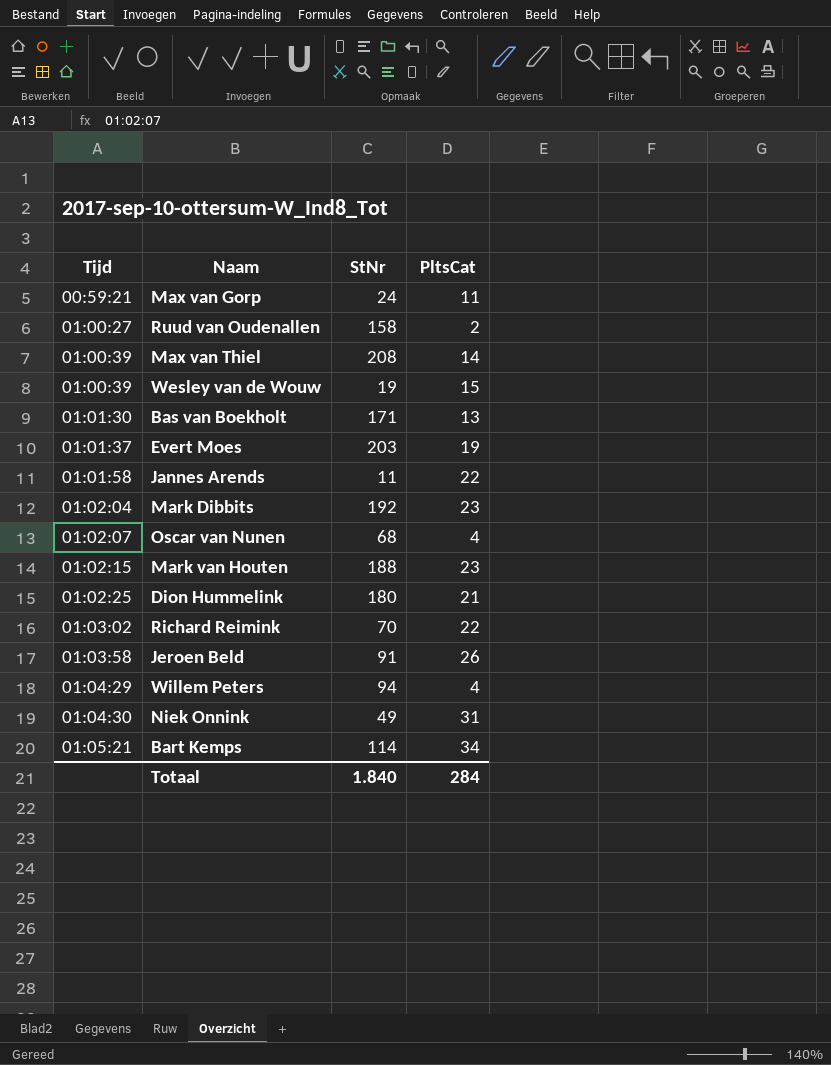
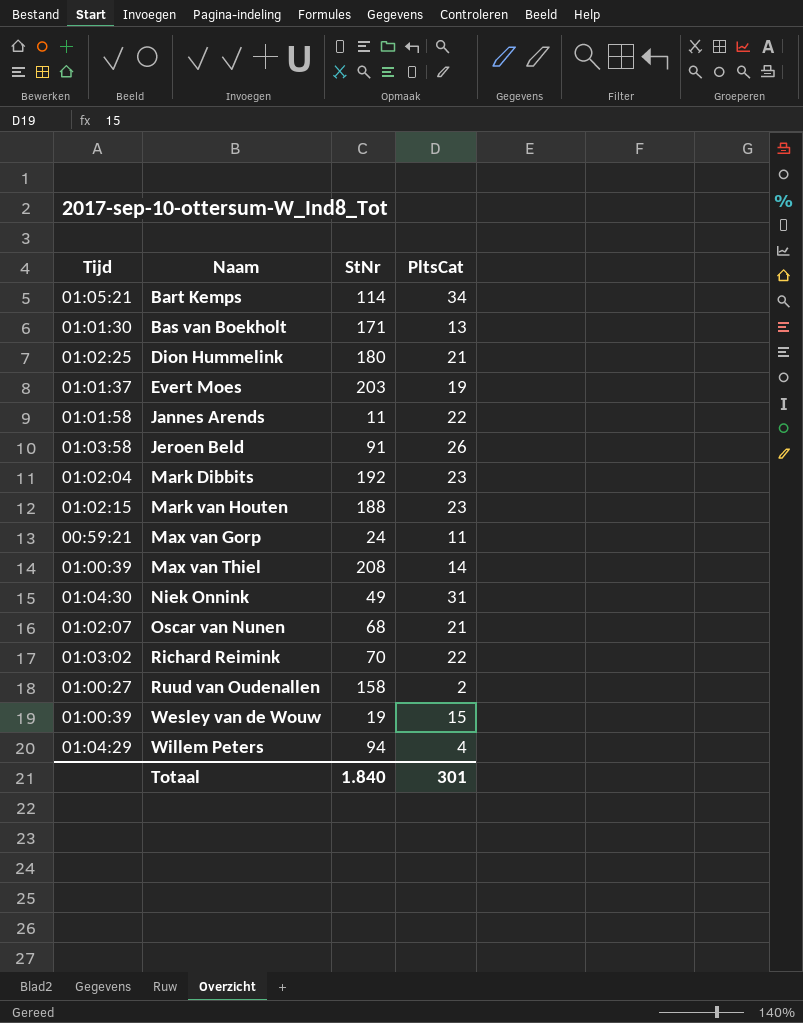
row order: Tijd ascending -> Naam ascending
Oscar van Nunen | PltsCat: 4 -> 21
Totaal | PltsCat: 284 -> 301

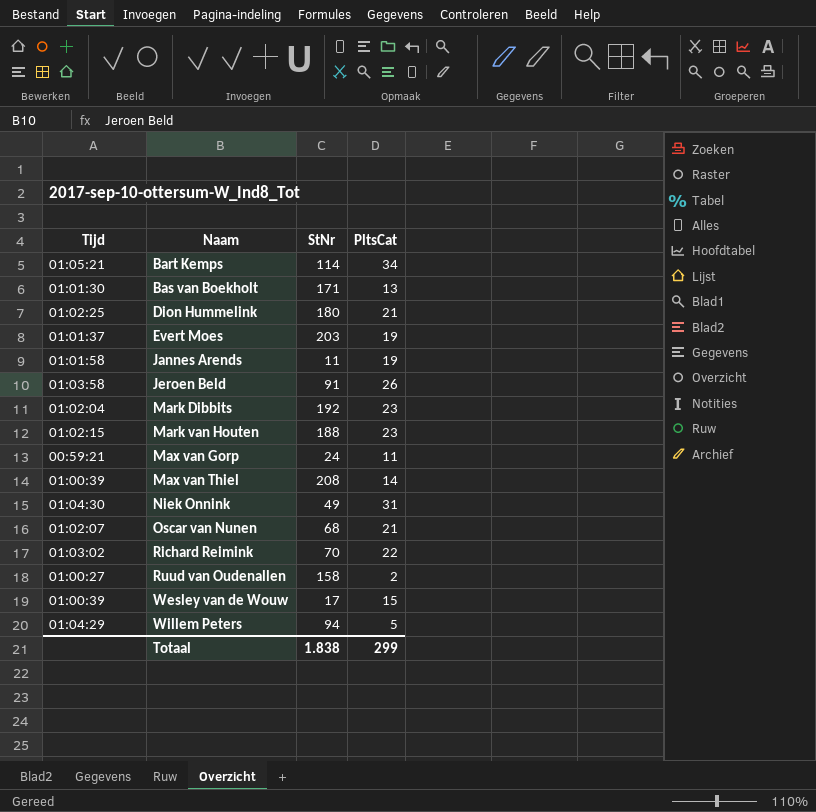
Jannes Arends | PltsCat: 22 -> 19
Wesley van de Wouw | StNr: 19 -> 17
Willem Peters | PltsCat: 4 -> 5
Totaal | StNr: 1.840 -> 1.838
Totaal | PltsCat: 301 -> 299

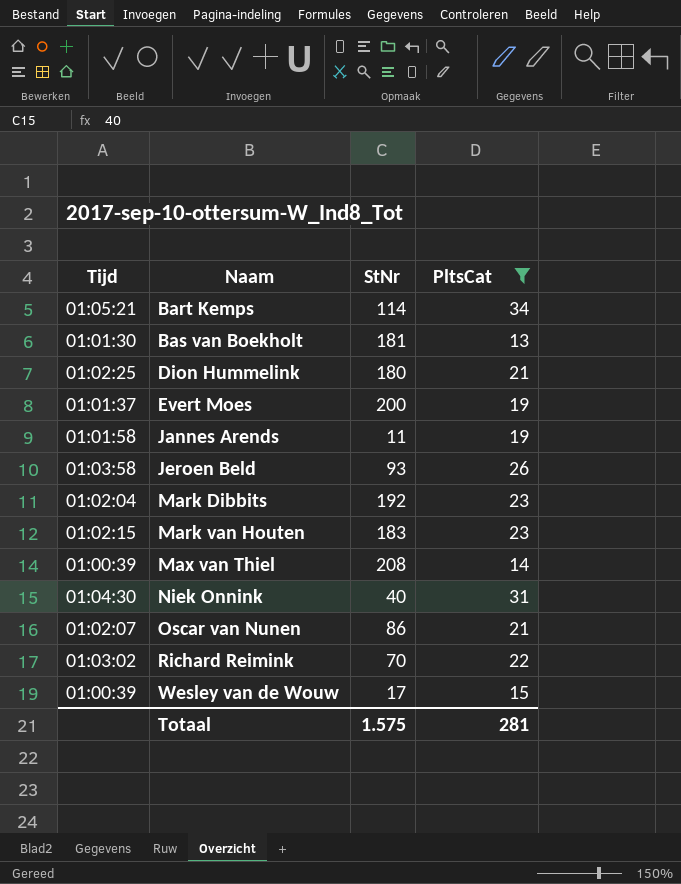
filter: none -> PltsCat >= 13
Bas van Boekholt | StNr: 171 -> 181
Evert Moes | StNr: 203 -> 200
Jeroen Beld | StNr: 91 -> 93
Mark van Houten | StNr: 188 -> 183
Niek Onnink | StNr: 49 -> 40
Oscar van Nunen | StNr: 68 -> 86
Totaal | StNr: 1.838 -> 1.575
Totaal | PltsCat: 299 -> 281

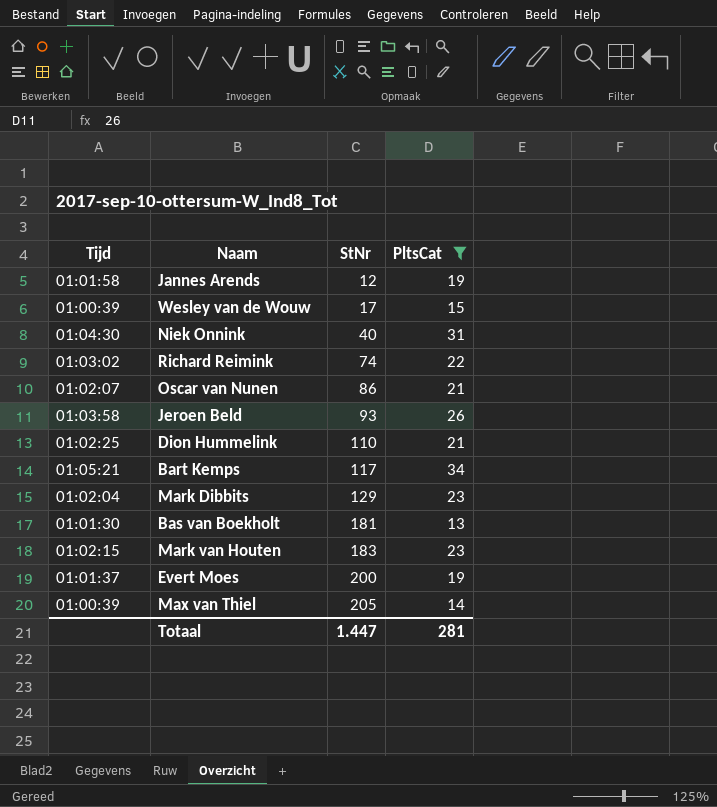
row order: Naam ascending -> StNr ascending
Jannes Arends | StNr: 11 -> 12
Richard Reimink | StNr: 70 -> 74
Dion Hummelink | StNr: 180 -> 110
Bart Kemps | StNr: 114 -> 117
Mark Dibbits | StNr: 192 -> 129
Max van Thiel | StNr: 208 -> 205
Totaal | StNr: 1.575 -> 1.447

